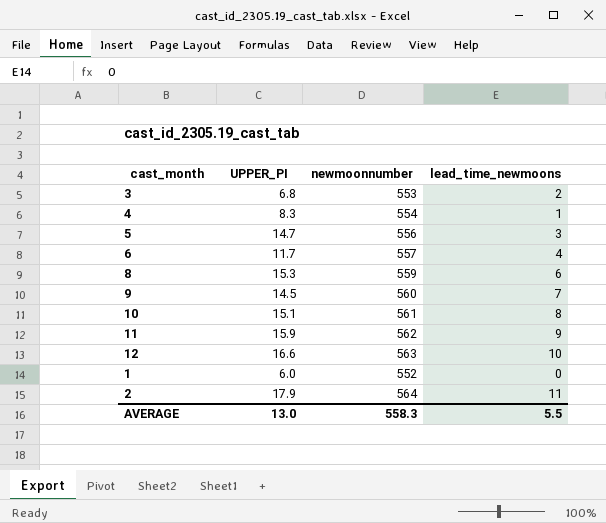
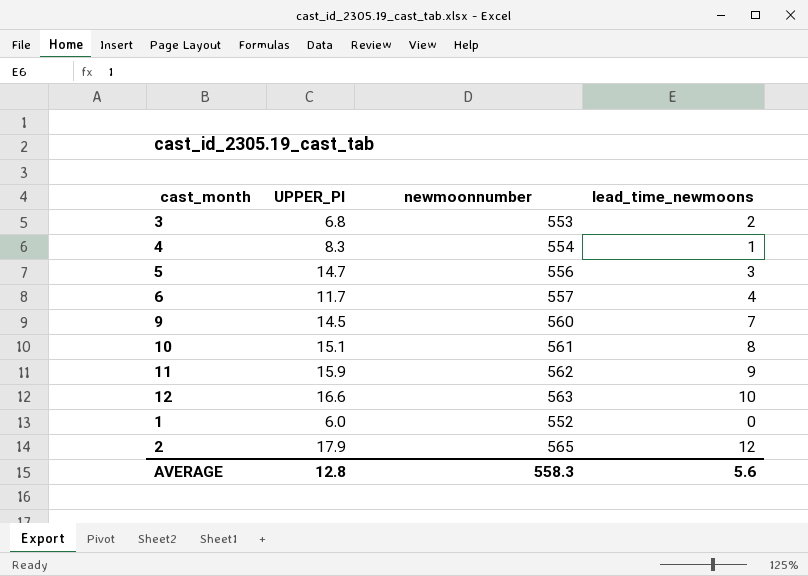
row 8: 15.3 | 559 | 6 -> none
2 | newmoonnumber: 564 -> 565
2 | lead_time_newmoons: 11 -> 12
AVERAGE | UPPER_PI: 13.0 -> 12.8
AVERAGE | lead_time_newmoons: 5.5 -> 5.6

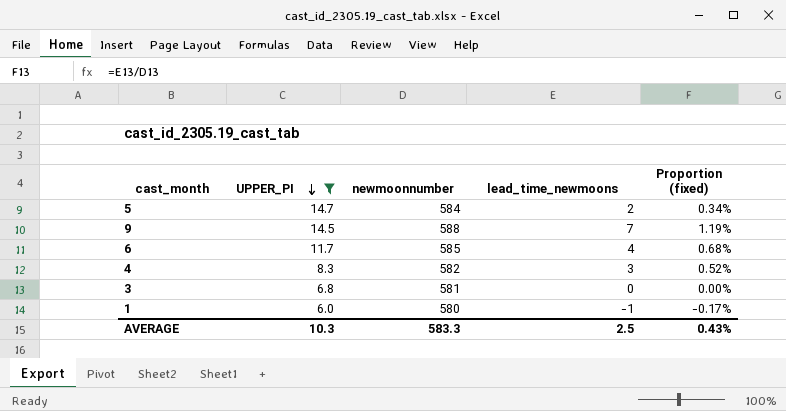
filter: none -> UPPER_PI <= 14.7
row order: none -> UPPER_PI descending
column Proportion (fixed) | formula: none -> [lead_time_newmoons] / [newmoonnumber]
5 | newmoonnumber: 556 -> 584
5 | lead_time_newmoons: 3 -> 2
9 | newmoonnumber: 560 -> 588
6 | newmoonnumber: 557 -> 585
4 | newmoonnumber: 554 -> 582
4 | lead_time_newmoons: 1 -> 3
3 | newmoonnumber: 553 -> 581
3 | lead_time_newmoons: 2 -> 0
1 | newmoonnumber: 552 -> 580
1 | lead_time_newmoons: 0 -> -1
AVERAGE | UPPER_PI: 12.8 -> 10.3
AVERAGE | newmoonnumber: 558.3 -> 583.3
AVERAGE | lead_time_newmoons: 5.6 -> 2.5

